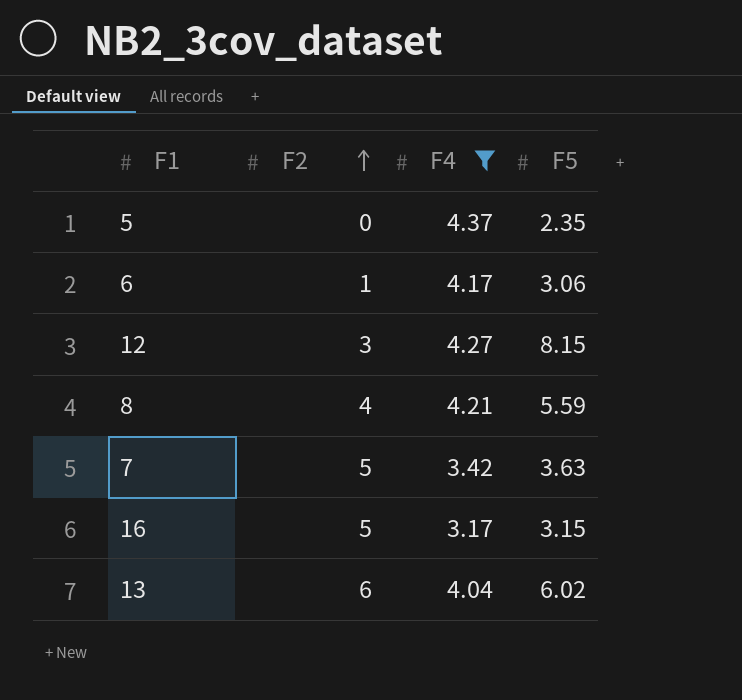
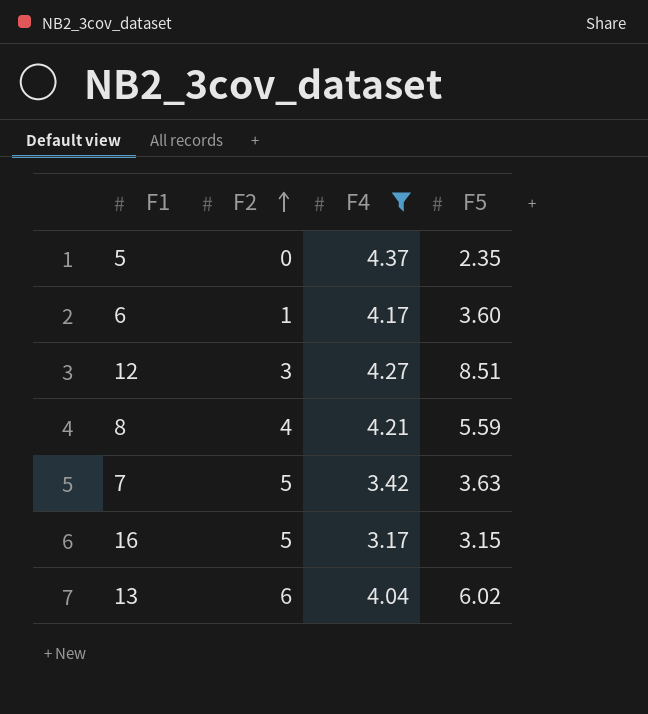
6 | F5: 3.06 -> 3.60
12 | F5: 8.15 -> 8.51

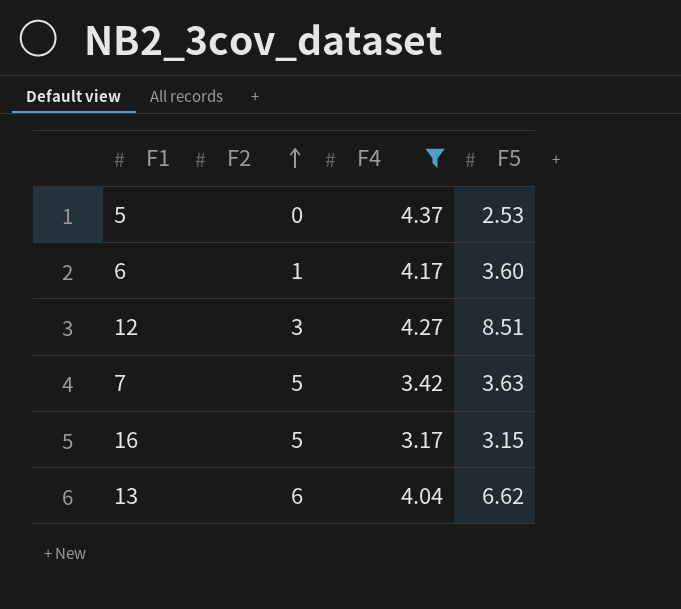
row 8: 4 | 4.21 | 5.59 -> none
5 | F5: 2.35 -> 2.53
13 | F5: 6.02 -> 6.62

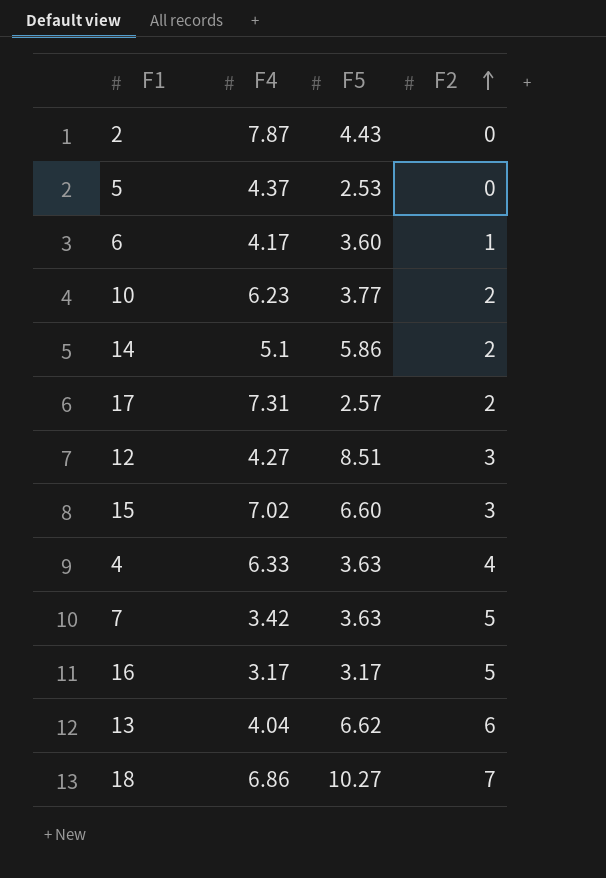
filter: F4 <= 4.37 -> none
column F2 | position: 2 -> 4
16 | F5: 3.15 -> 3.17

